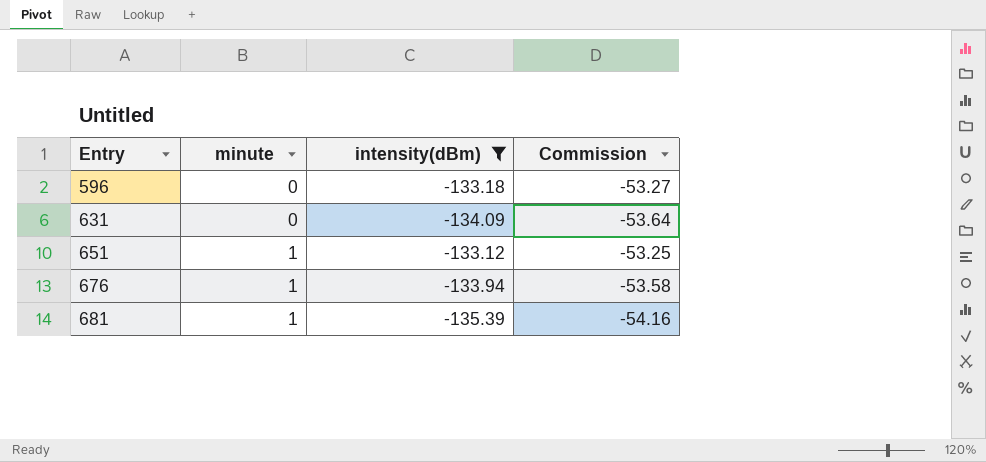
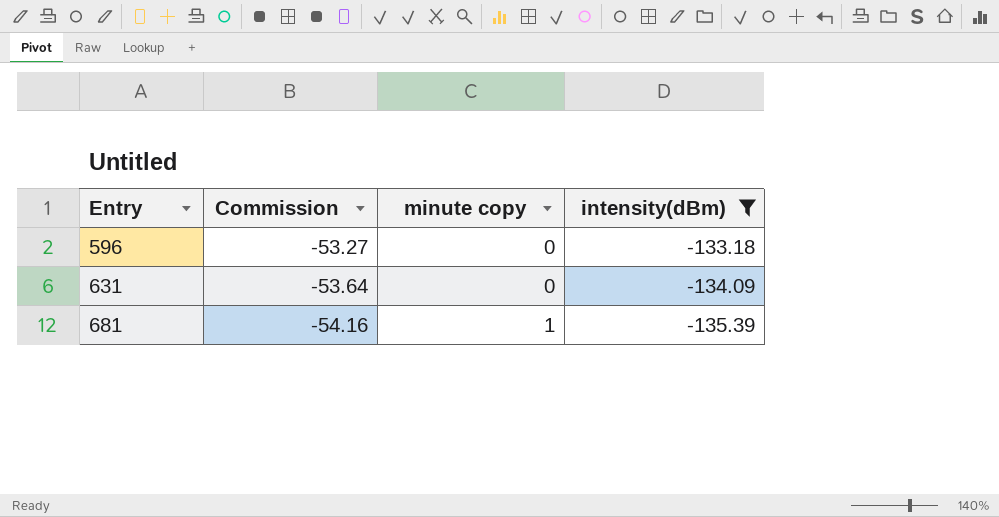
column Commission | position: 4 -> 2
column name: minute -> minute copy
row 651: 1 | -133.12 | -53.25 -> none
row 676: 1 | -133.94 | -53.58 -> none

